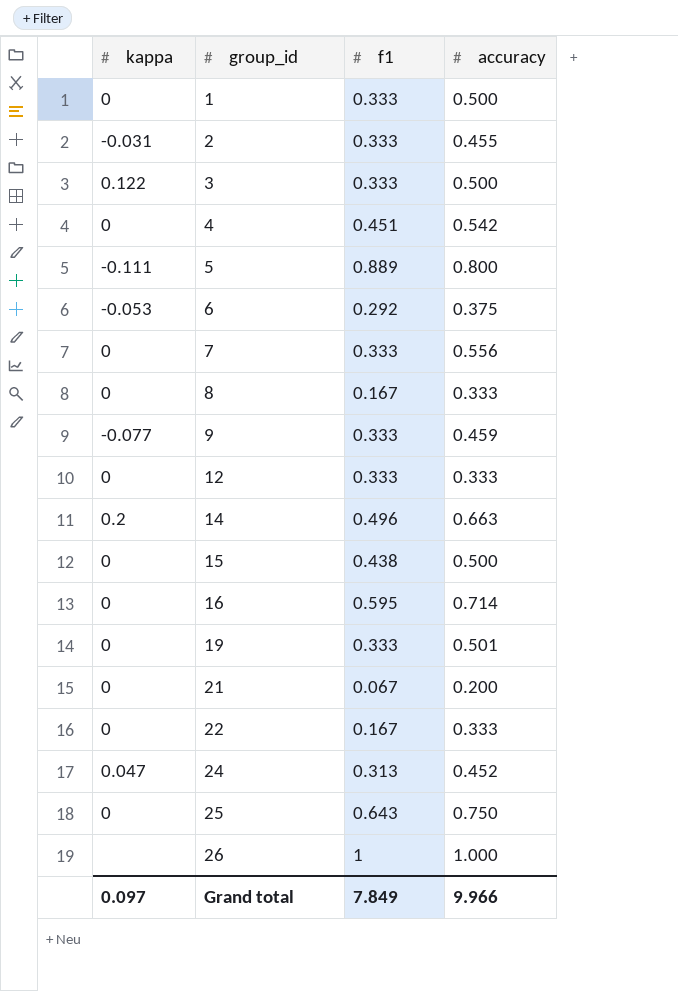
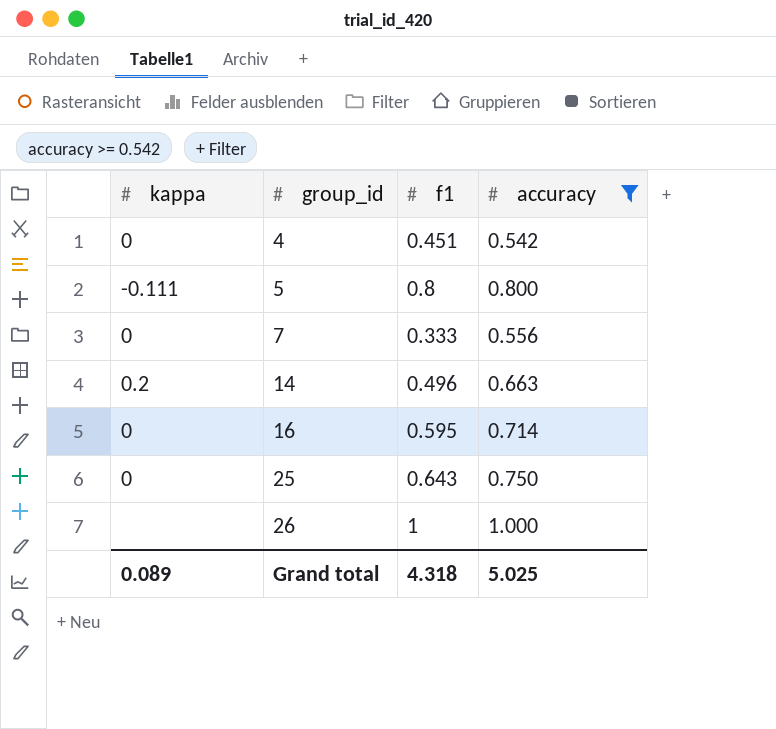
filter: none -> accuracy >= 0.542
5 | f1: 0.889 -> 0.8
Grand total | kappa: 0.097 -> 0.089
Grand total | f1: 7.849 -> 4.318
Grand total | accuracy: 9.966 -> 5.025

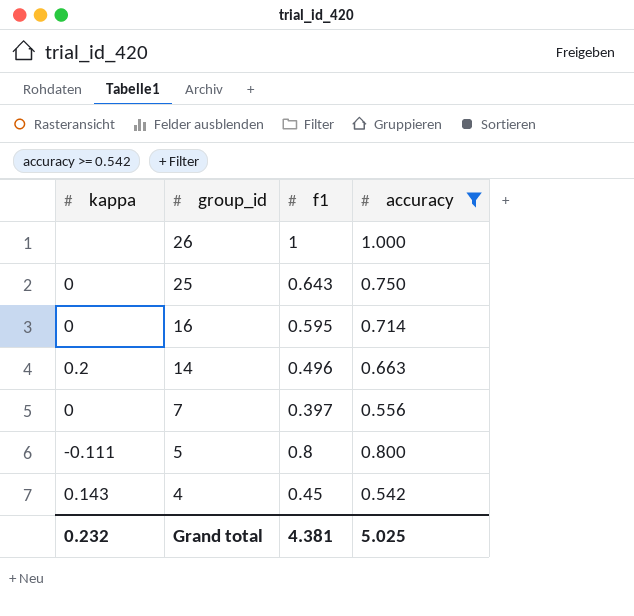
row order: group_id ascending -> group_id descending
7 | f1: 0.333 -> 0.397
4 | kappa: 0 -> 0.143
4 | f1: 0.451 -> 0.45
Grand total | kappa: 0.089 -> 0.232
Grand total | f1: 4.318 -> 4.381

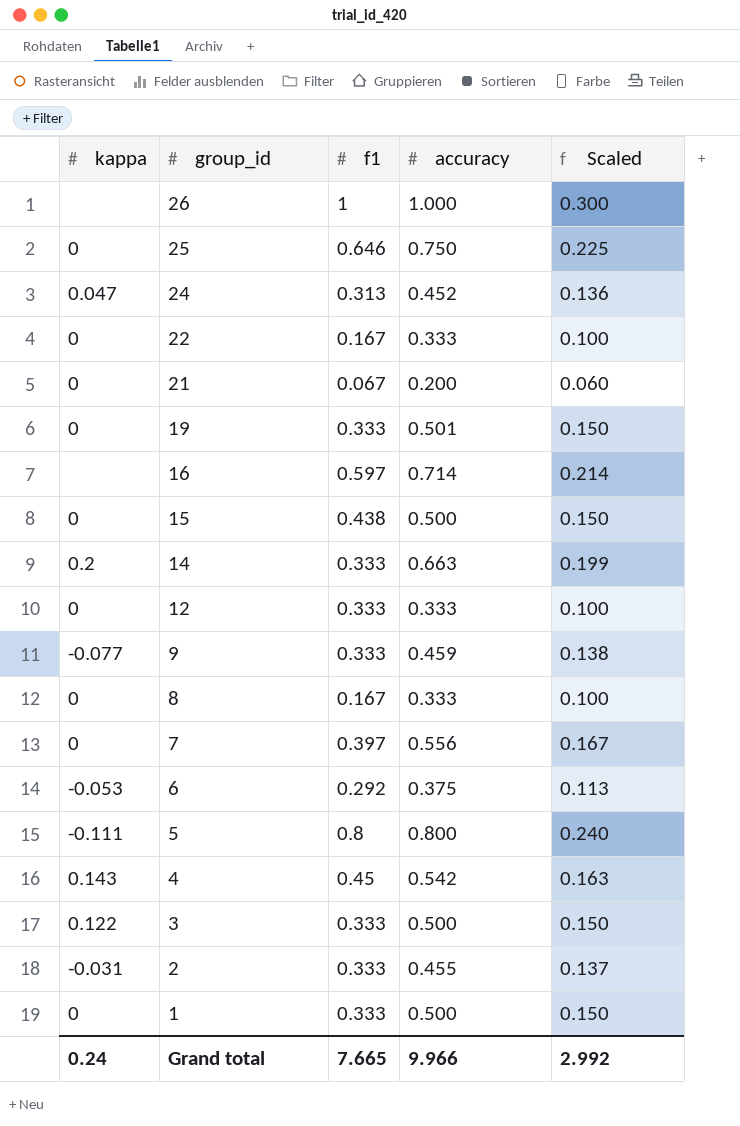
filter: accuracy >= 0.542 -> none
column Scaled | formula: none -> [accuracy] * 0.3
25 | f1: 0.643 -> 0.646
16 | kappa: 0 -> none
16 | f1: 0.595 -> 0.597
14 | f1: 0.496 -> 0.333
Grand total | kappa: 0.232 -> 0.24
Grand total | f1: 4.381 -> 7.665
Grand total | accuracy: 5.025 -> 9.966

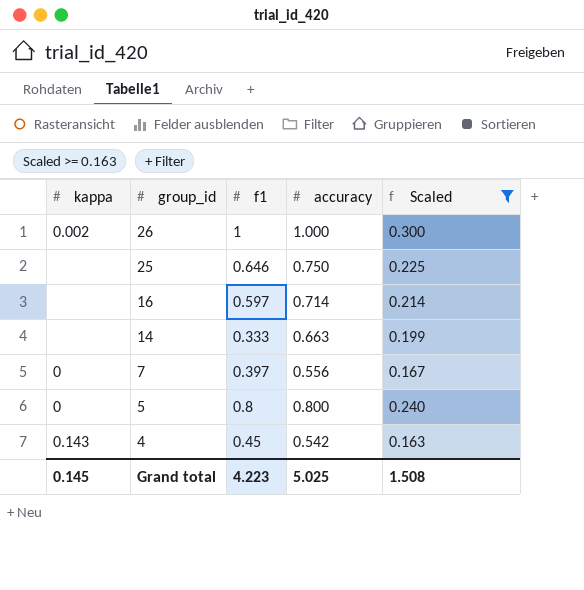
filter: none -> Scaled >= 0.163
26 | kappa: none -> 0.002
25 | kappa: 0 -> none
14 | kappa: 0.2 -> none
5 | kappa: -0.111 -> 0
Grand total | kappa: 0.24 -> 0.145
Grand total | f1: 7.665 -> 4.223
Grand total | accuracy: 9.966 -> 5.025
Grand total | Scaled: 2.992 -> 1.508

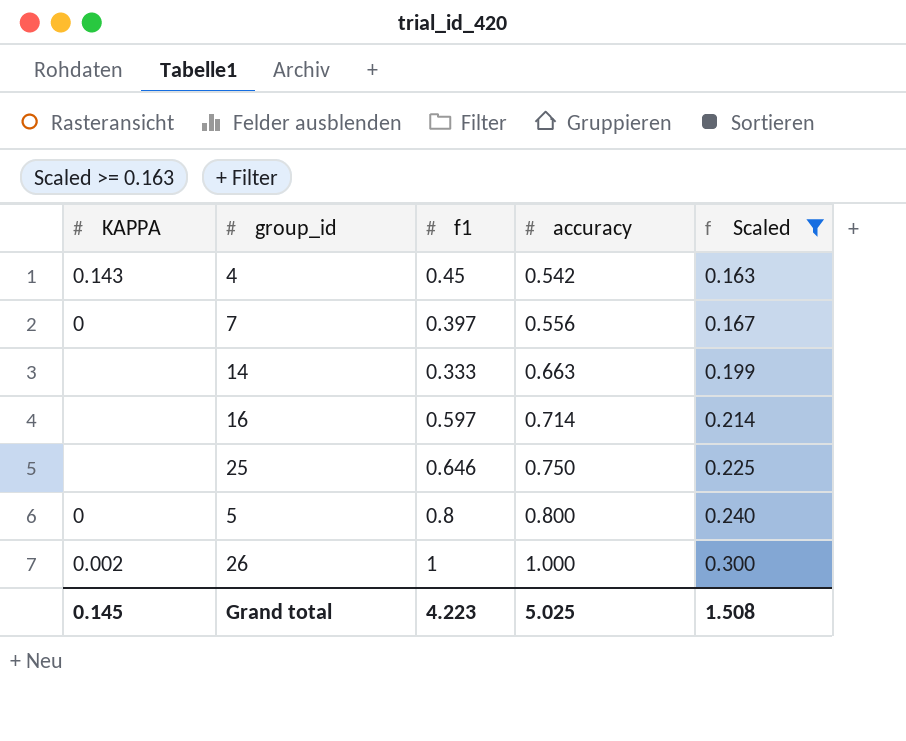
row order: group_id descending -> accuracy ascending
column name: kappa -> KAPPA

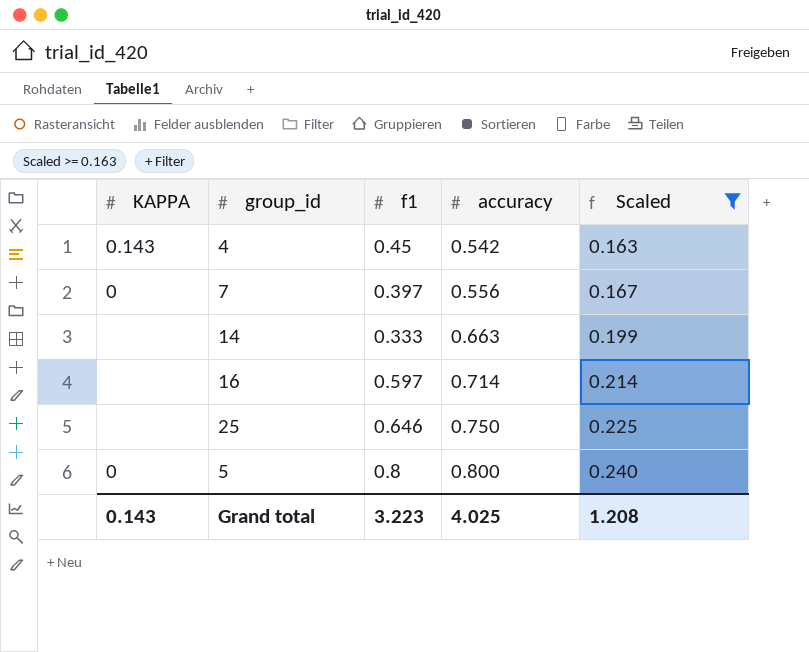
row 26: 0.002 | 1 | 1.000 | 0.300 -> none
Grand total | KAPPA: 0.145 -> 0.143
Grand total | f1: 4.223 -> 3.223
Grand total | accuracy: 5.025 -> 4.025
Grand total | Scaled: 1.508 -> 1.208

